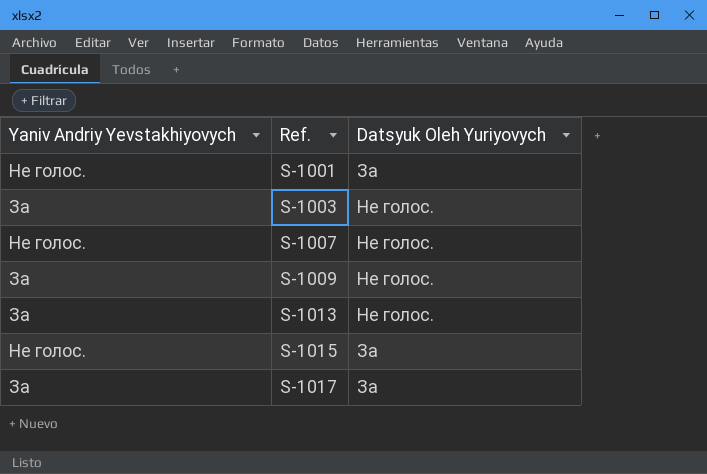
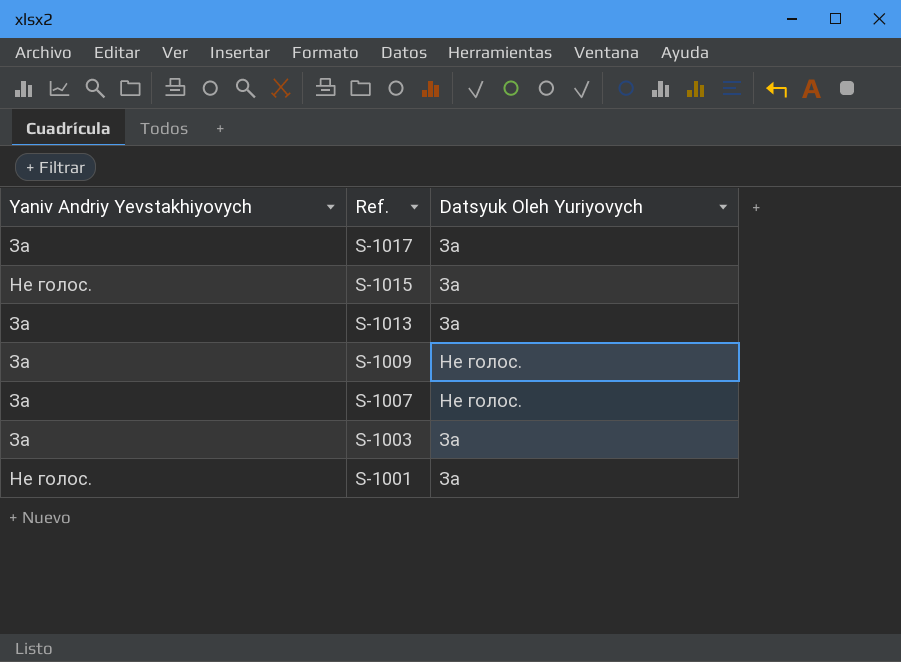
row order: Ref. ascending -> Ref. descending
S-1013 | Datsyuk Oleh Yuriyovych: Не голос. -> За
S-1007 | Yaniv Andriy Yevstakhiyovych: Не голос. -> За
S-1003 | Datsyuk Oleh Yuriyovych: Не голос. -> За

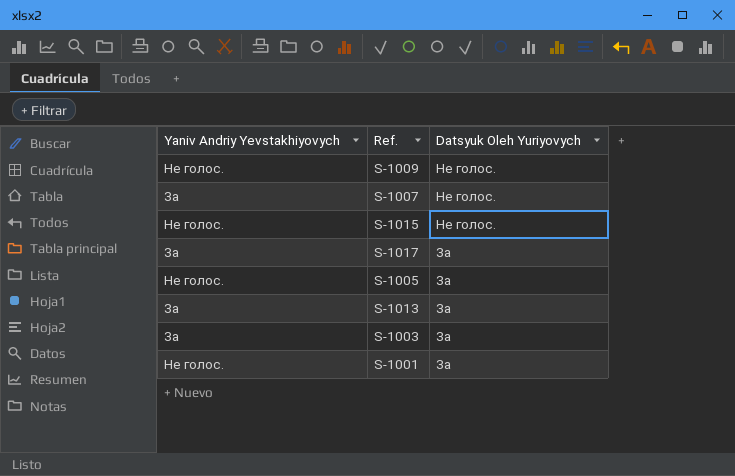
row order: Ref. descending -> Datsyuk Oleh Yuriyovych descending
S-1009 | Yaniv Andriy Yevstakhiyovych: За -> Не голос.
S-1015 | Datsyuk Oleh Yuriyovych: За -> Не голос.
row S-1005: none -> Не голос. | За

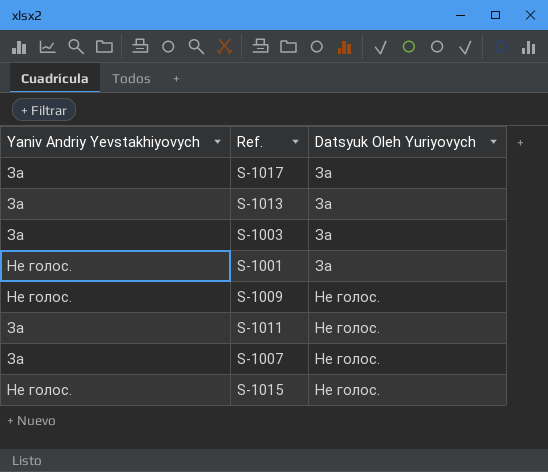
row order: Datsyuk Oleh Yuriyovych descending -> Datsyuk Oleh Yuriyovych ascending
row S-1005: Не голос. | За -> none
row S-1011: none -> За | Не голос.

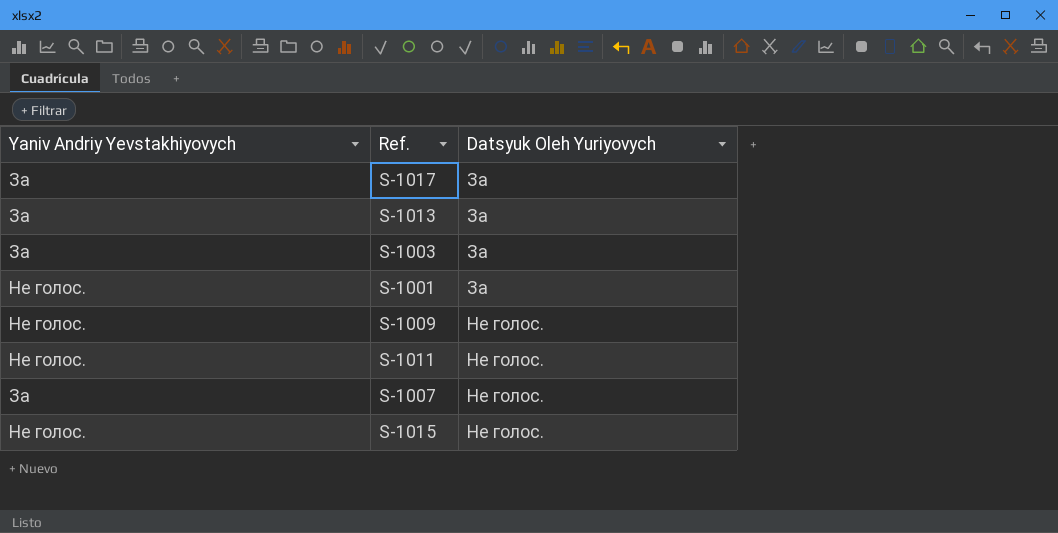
S-1011 | Yaniv Andriy Yevstakhiyovych: За -> Не голос.

